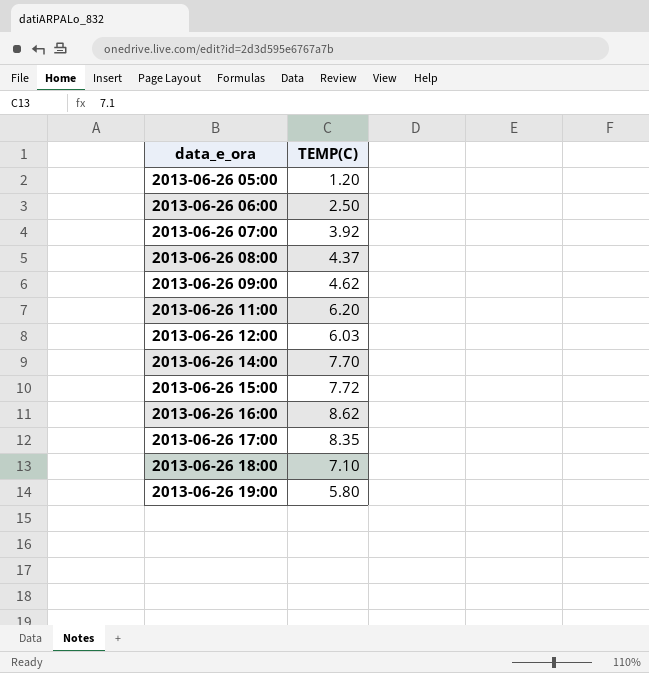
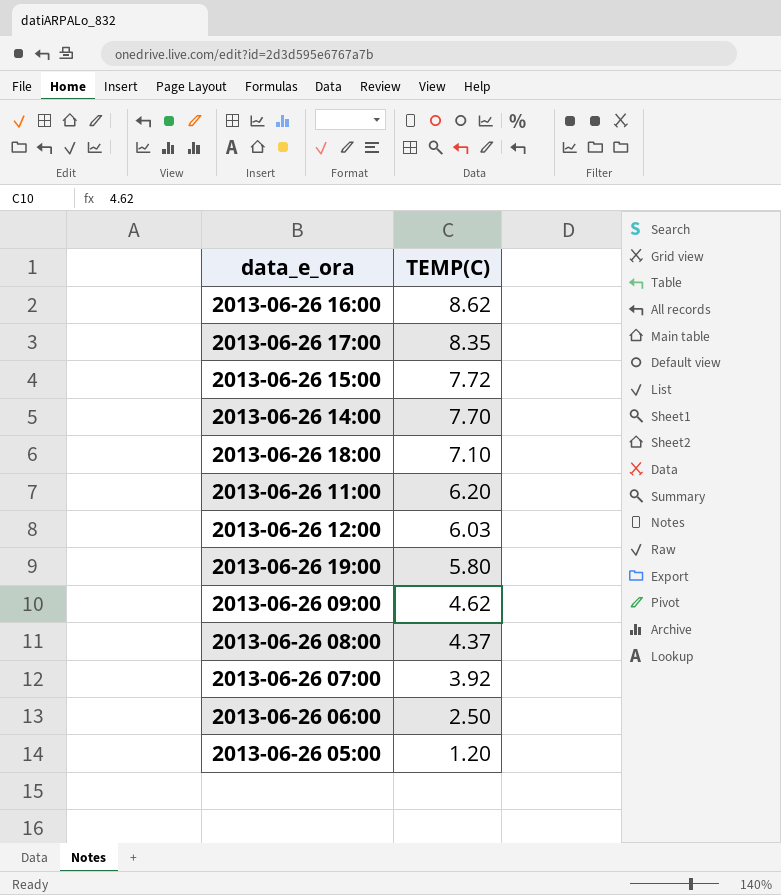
row order: data_e_ora ascending -> TEMP(C) descending

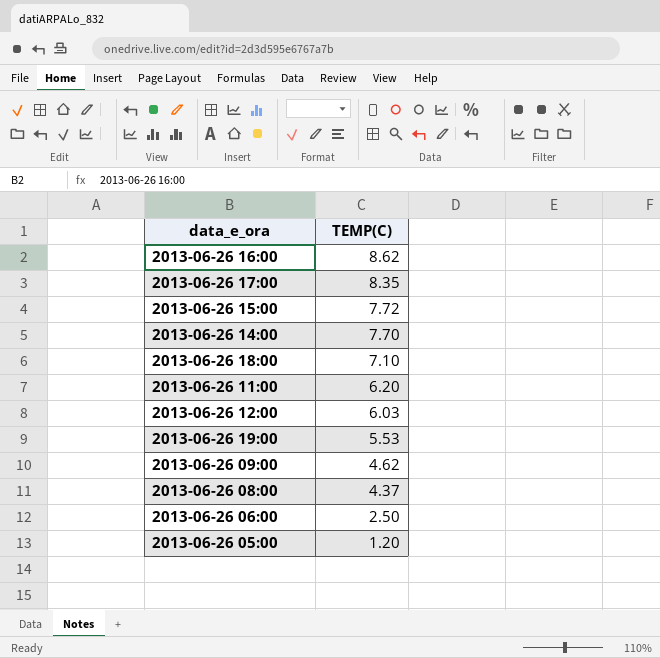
row 2013-06-26 07:00: 3.92 -> none
2013-06-26 19:00 | TEMP(C): 5.80 -> 5.53

